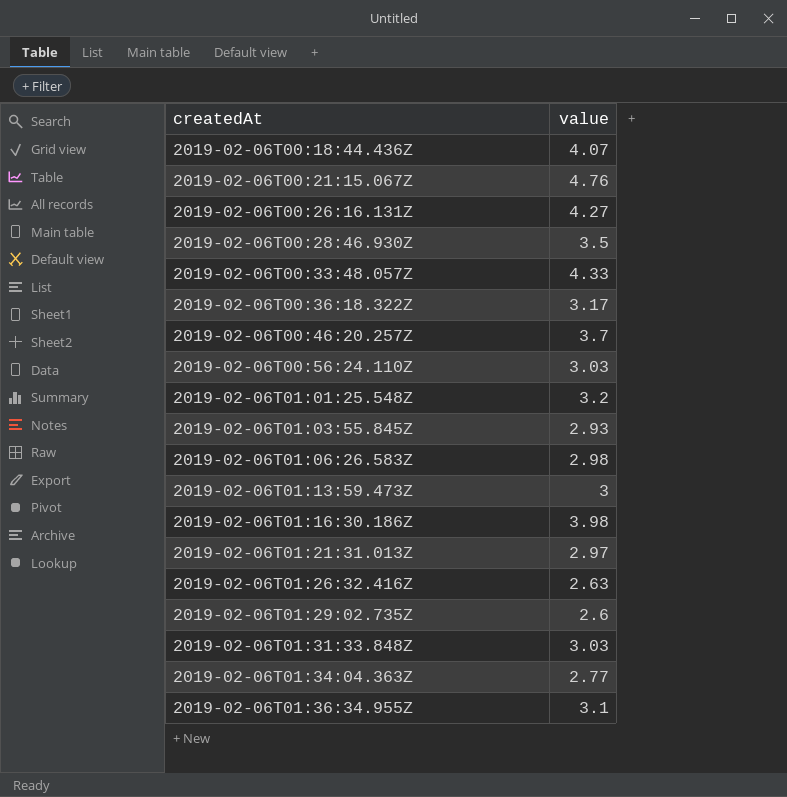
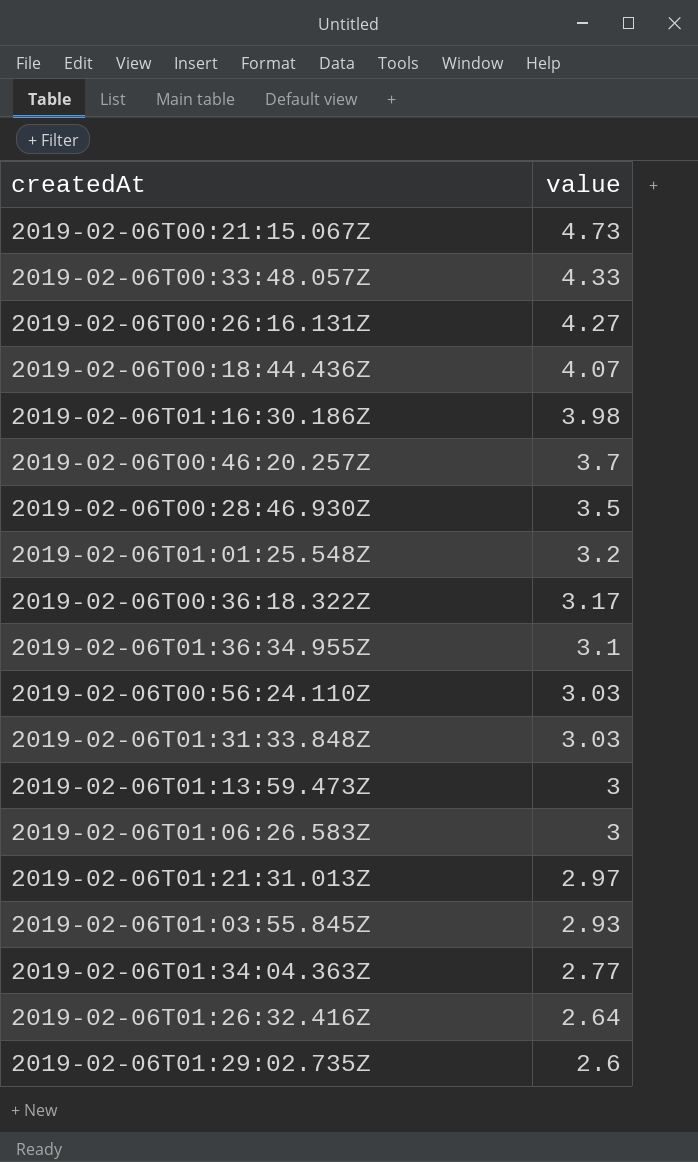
row order: createdAt ascending -> value descending
2019-02-06T00:21:15.067Z | value: 4.76 -> 4.73
2019-02-06T01:06:26.583Z | value: 2.98 -> 3
2019-02-06T01:26:32.416Z | value: 2.63 -> 2.64

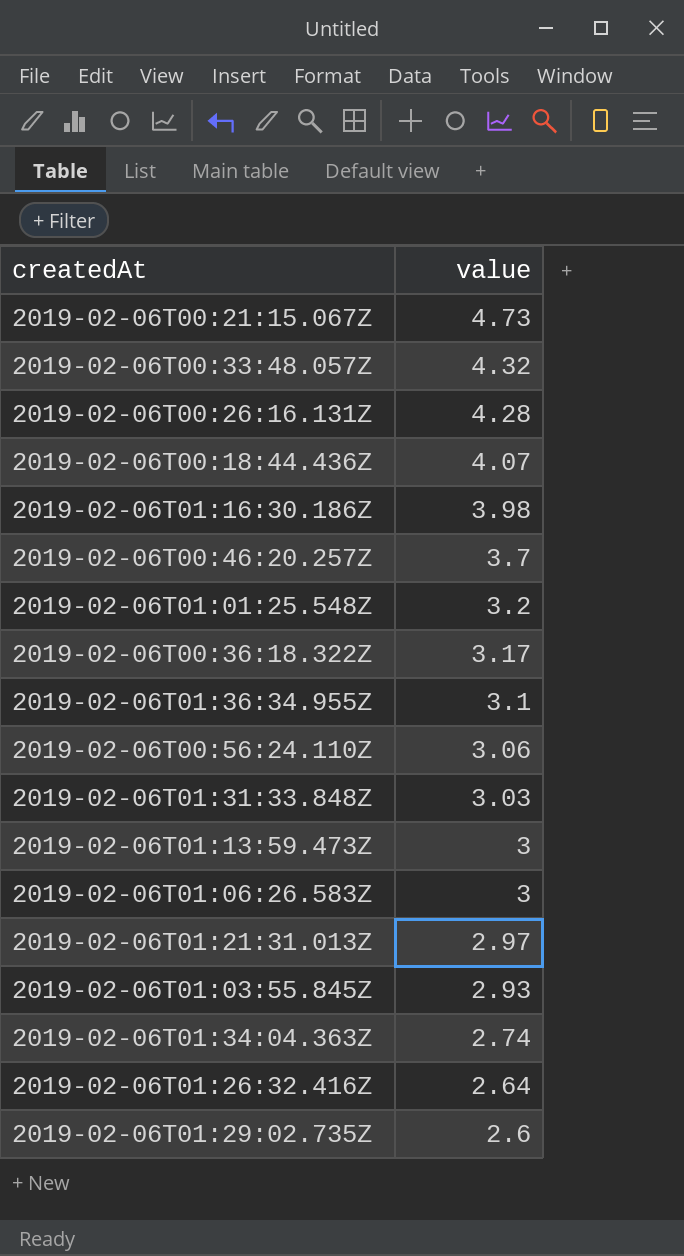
row 2019-02-06T00:28:46.930Z: 3.5 -> none
2019-02-06T00:33:48.057Z | value: 4.33 -> 4.32
2019-02-06T00:26:16.131Z | value: 4.27 -> 4.28
2019-02-06T00:56:24.110Z | value: 3.03 -> 3.06
2019-02-06T01:34:04.363Z | value: 2.77 -> 2.74

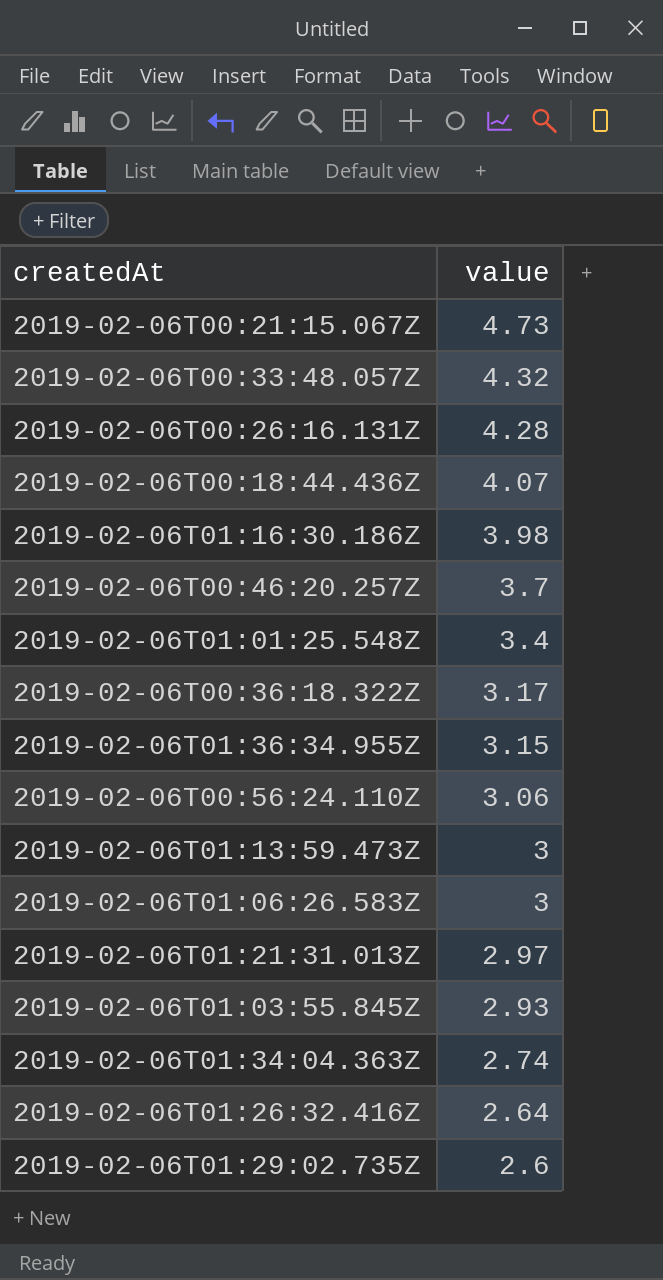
row 2019-02-06T01:31:33.848Z: 3.03 -> none
2019-02-06T01:01:25.548Z | value: 3.2 -> 3.4
2019-02-06T01:36:34.955Z | value: 3.1 -> 3.15

